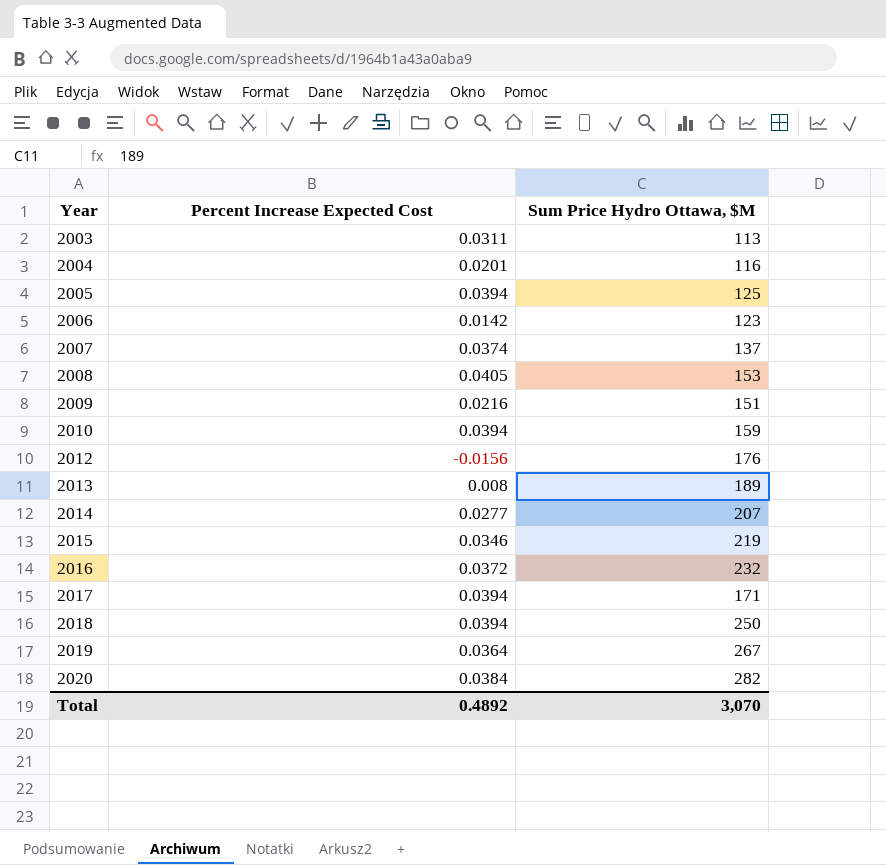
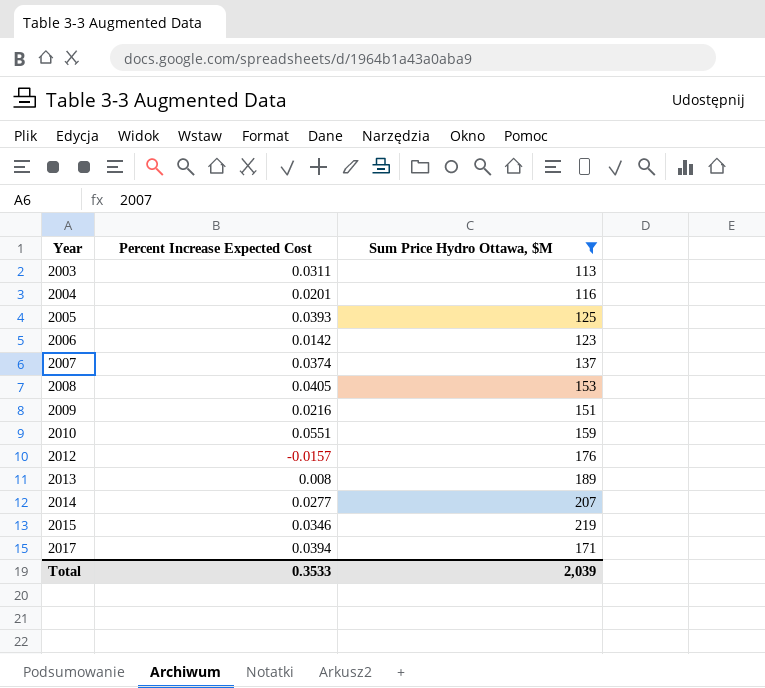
filter: none -> Sum Price Hydro Ottawa, $M <= 219
2005 | Percent Increase Expected Cost: 0.0394 -> 0.0393
2010 | Percent Increase Expected Cost: 0.0394 -> 0.0551
2012 | Percent Increase Expected Cost: -0.0156 -> -0.0157
Total | Percent Increase Expected Cost: 0.4892 -> 0.3533
Total | Sum Price Hydro Ottawa, $M: 3,070 -> 2,039

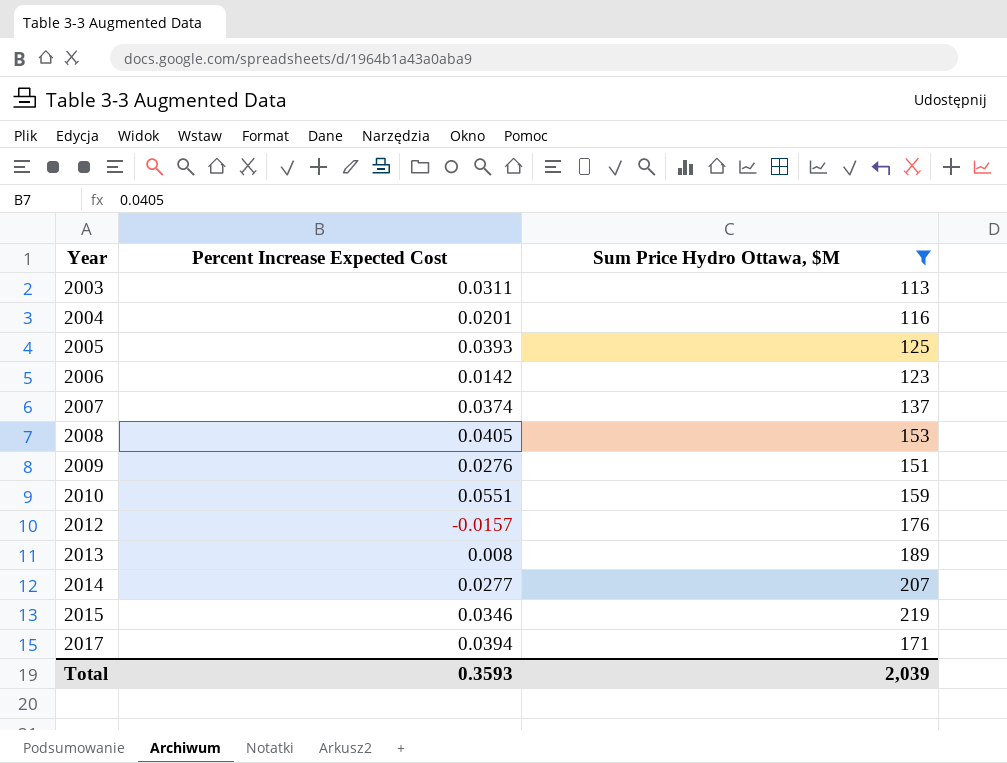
2009 | Percent Increase Expected Cost: 0.0216 -> 0.0276
Total | Percent Increase Expected Cost: 0.3533 -> 0.3593

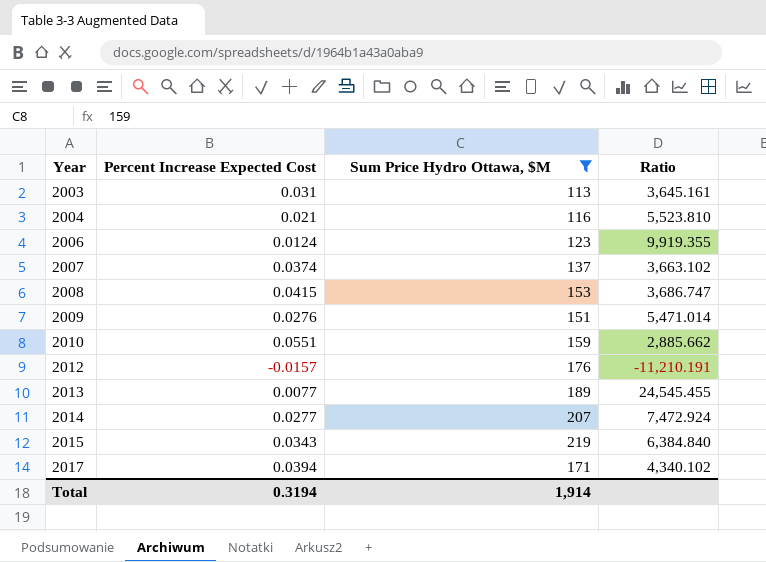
column Ratio | formula: none -> [Sum Price Hydro Ottawa, $M] / [Percent Increase Expected Cost]
row 2005: 0.0393 | 125 -> none
2003 | Percent Increase Expected Cost: 0.0311 -> 0.031
2004 | Percent Increase Expected Cost: 0.0201 -> 0.021
2006 | Percent Increase Expected Cost: 0.0142 -> 0.0124
2008 | Percent Increase Expected Cost: 0.0405 -> 0.0415
2013 | Percent Increase Expected Cost: 0.008 -> 0.0077
2015 | Percent Increase Expected Cost: 0.0346 -> 0.0343
Total | Percent Increase Expected Cost: 0.3593 -> 0.3194
Total | Sum Price Hydro Ottawa, $M: 2,039 -> 1,914

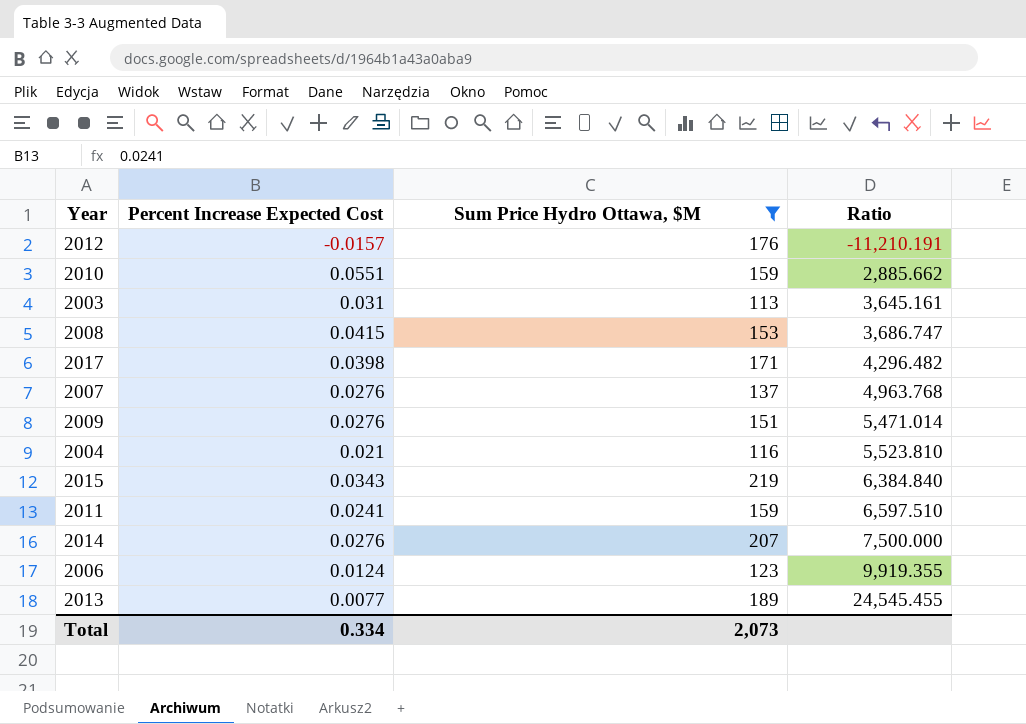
row order: Year ascending -> Ratio ascending
2017 | Percent Increase Expected Cost: 0.0394 -> 0.0398
2017 | Ratio: 4,340.102 -> 4,296.482
2007 | Percent Increase Expected Cost: 0.0374 -> 0.0276
2007 | Ratio: 3,663.102 -> 4,963.768
row 2011: none -> 0.0241 | 159 | 6,597.510
2014 | Percent Increase Expected Cost: 0.0277 -> 0.0276
2014 | Ratio: 7,472.924 -> 7,500.000
Total | Percent Increase Expected Cost: 0.3194 -> 0.334
Total | Sum Price Hydro Ottawa, $M: 1,914 -> 2,073

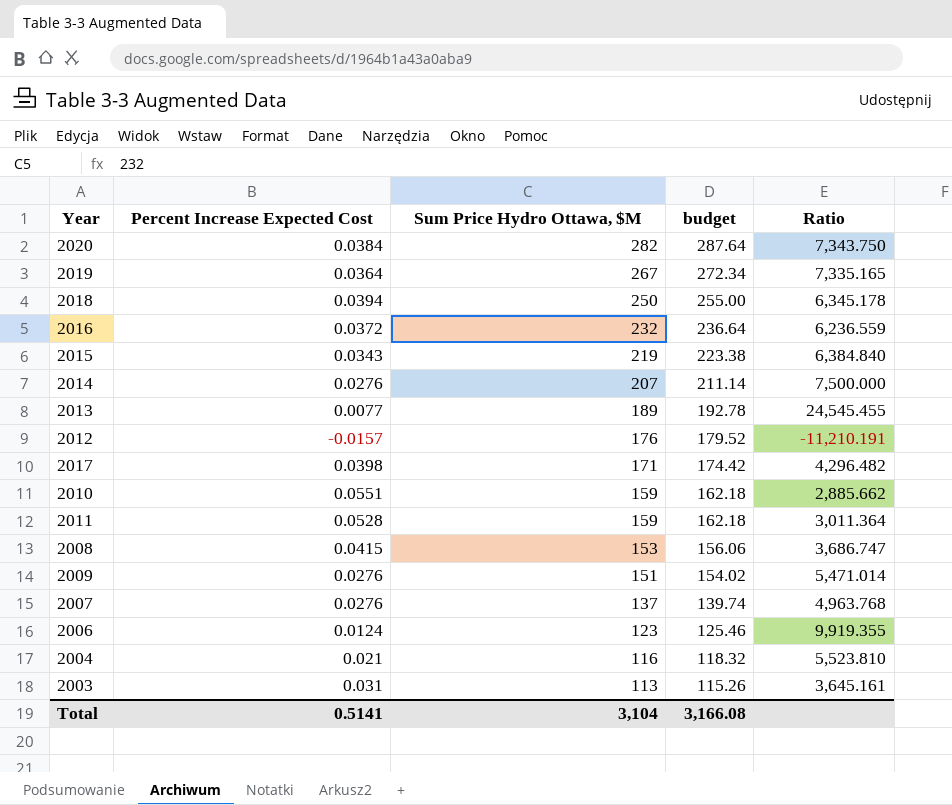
filter: Sum Price Hydro Ottawa, $M <= 219 -> none
row order: Ratio ascending -> Sum Price Hydro Ottawa, $M descending
column budget | formula: none -> [Sum Price Hydro Ottawa, $M] * 1.02
2011 | Percent Increase Expected Cost: 0.0241 -> 0.0528
2011 | Ratio: 6,597.510 -> 3,011.364
Total | Percent Increase Expected Cost: 0.334 -> 0.5141
Total | Sum Price Hydro Ottawa, $M: 2,073 -> 3,104

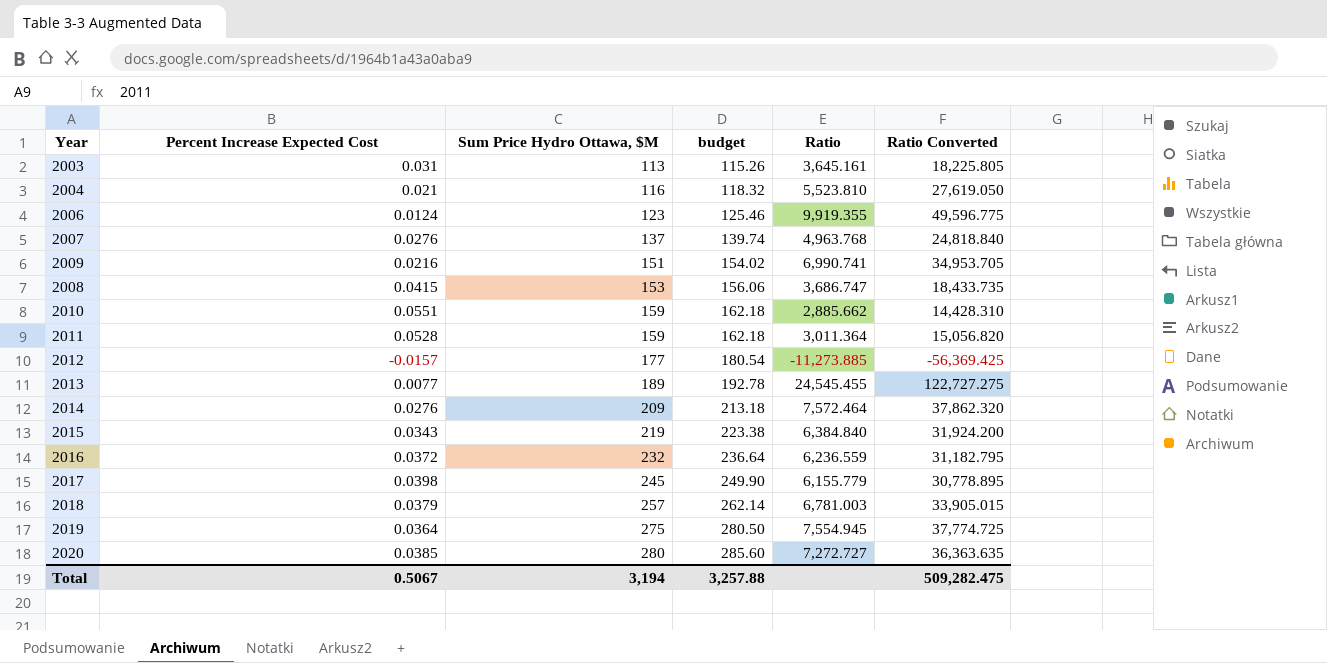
row order: Sum Price Hydro Ottawa, $M descending -> Sum Price Hydro Ottawa, $M ascending
column Ratio Converted | formula: none -> [Ratio] * 5
2009 | Percent Increase Expected Cost: 0.0276 -> 0.0216
2009 | Ratio: 5,471.014 -> 6,990.741
2012 | Sum Price Hydro Ottawa, $M: 176 -> 177
2012 | budget: 179.52 -> 180.54
2012 | Ratio: -11,210.191 -> -11,273.885
2014 | Sum Price Hydro Ottawa, $M: 207 -> 209
2014 | budget: 211.14 -> 213.18
2014 | Ratio: 7,500.000 -> 7,572.464
2017 | Sum Price Hydro Ottawa, $M: 171 -> 245
2017 | budget: 174.42 -> 249.90
2017 | Ratio: 4,296.482 -> 6,155.779
2018 | Percent Increase Expected Cost: 0.0394 -> 0.0379
2018 | Sum Price Hydro Ottawa, $M: 250 -> 257
2018 | budget: 255.00 -> 262.14
2018 | Ratio: 6,345.178 -> 6,781.003
2019 | Sum Price Hydro Ottawa, $M: 267 -> 275
2019 | budget: 272.34 -> 280.50
2019 | Ratio: 7,335.165 -> 7,554.945
2020 | Percent Increase Expected Cost: 0.0384 -> 0.0385
2020 | Sum Price Hydro Ottawa, $M: 282 -> 280
2020 | budget: 287.64 -> 285.60
2020 | Ratio: 7,343.750 -> 7,272.727
Total | Percent Increase Expected Cost: 0.5141 -> 0.5067
Total | Sum Price Hydro Ottawa, $M: 3,104 -> 3,194
Total | budget: 3,166.08 -> 3,257.88

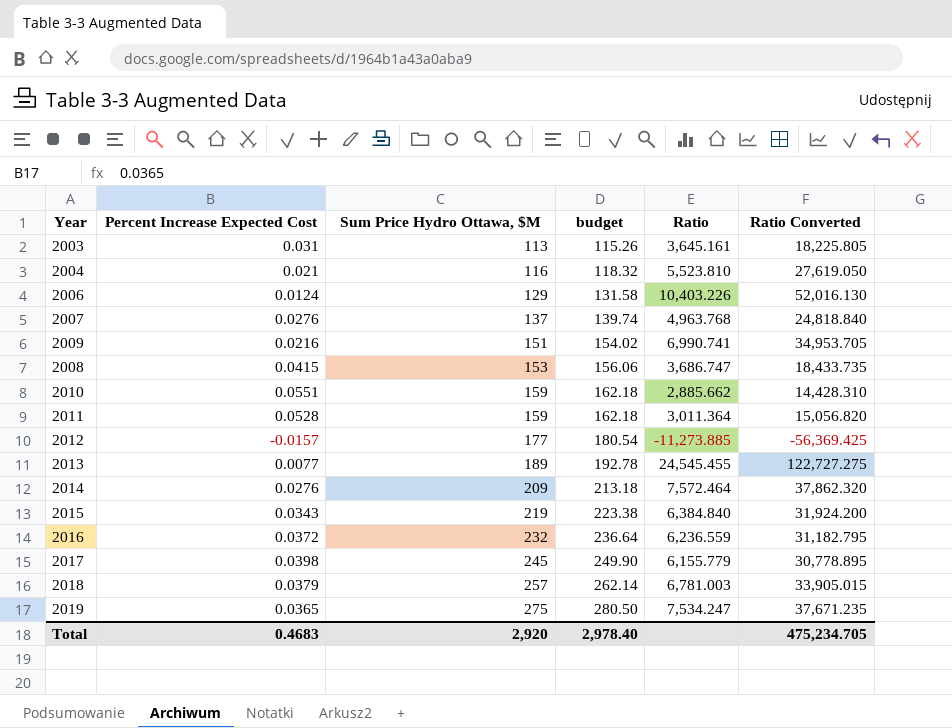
row 2020: 0.0385 | 280 | 285.60 | 7,272.727 | 36,363.635 -> none
2006 | Sum Price Hydro Ottawa, $M: 123 -> 129
2006 | budget: 125.46 -> 131.58
2006 | Ratio: 9,919.355 -> 10,403.226
2006 | Ratio Converted: 49,596.775 -> 52,016.130
2019 | Percent Increase Expected Cost: 0.0364 -> 0.0365
2019 | Ratio: 7,554.945 -> 7,534.247
2019 | Ratio Converted: 37,774.725 -> 37,671.235
Total | Percent Increase Expected Cost: 0.5067 -> 0.4683
Total | Sum Price Hydro Ottawa, $M: 3,194 -> 2,920
Total | budget: 3,257.88 -> 2,978.40
Total | Ratio Converted: 509,282.475 -> 475,234.705

